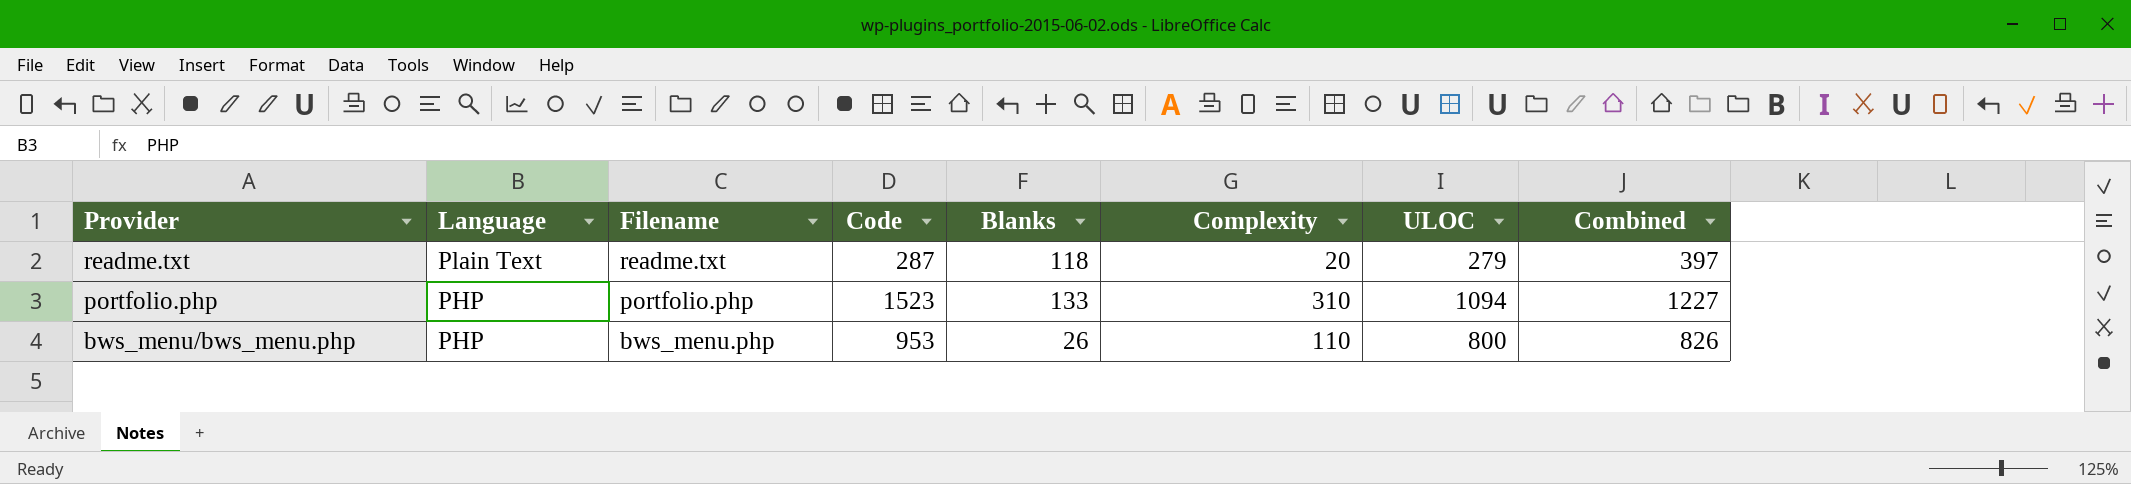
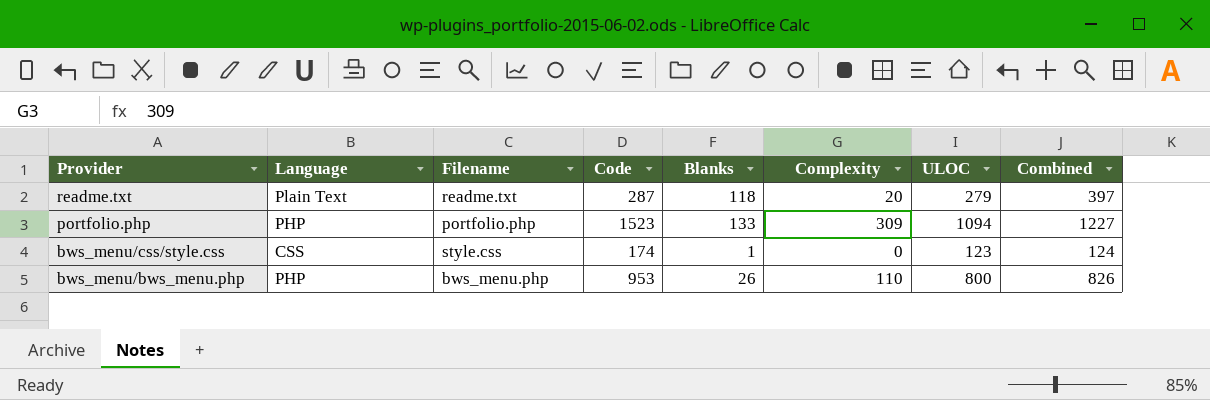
portfolio.php | Complexity: 310 -> 309
row bws_menu/css/style.css: none -> CSS | style.css | 174 | 1 | 0 | 123 | 124

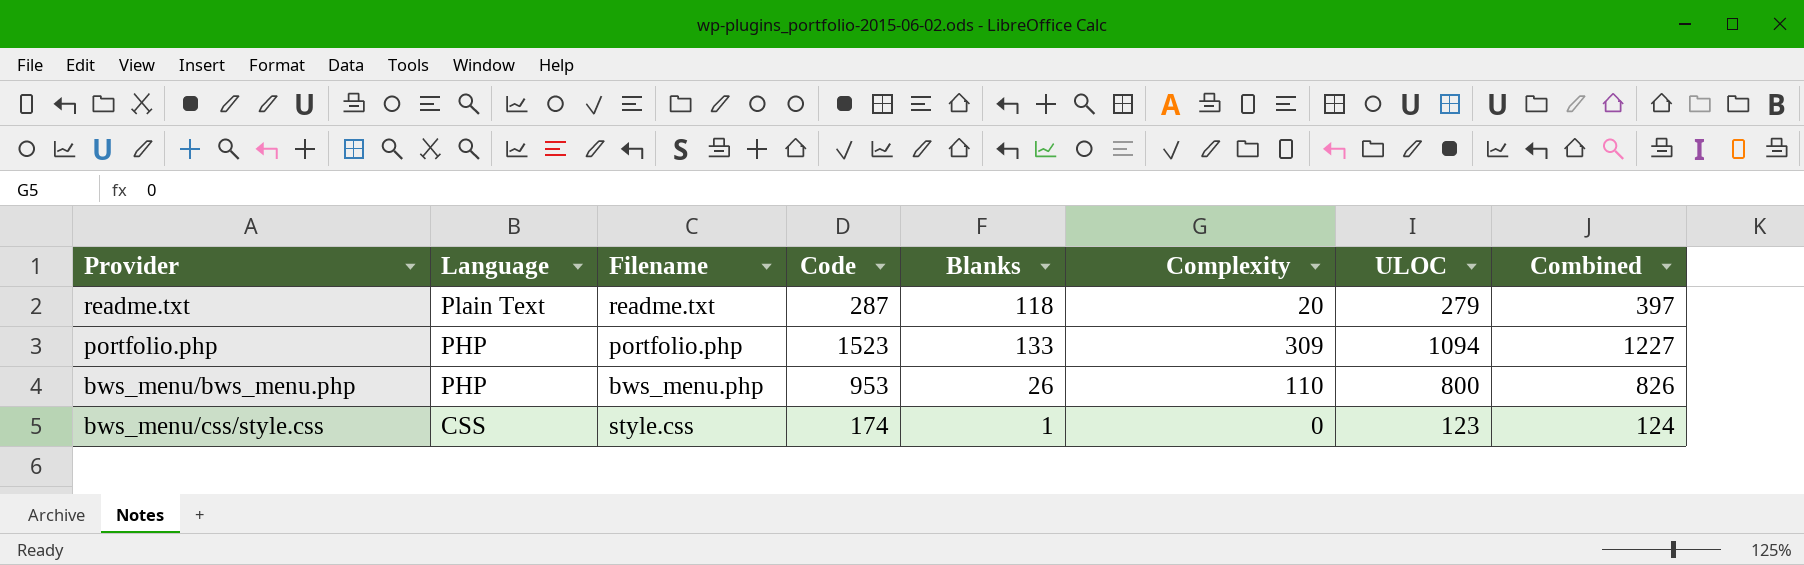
row order: Provider descending -> Language descending

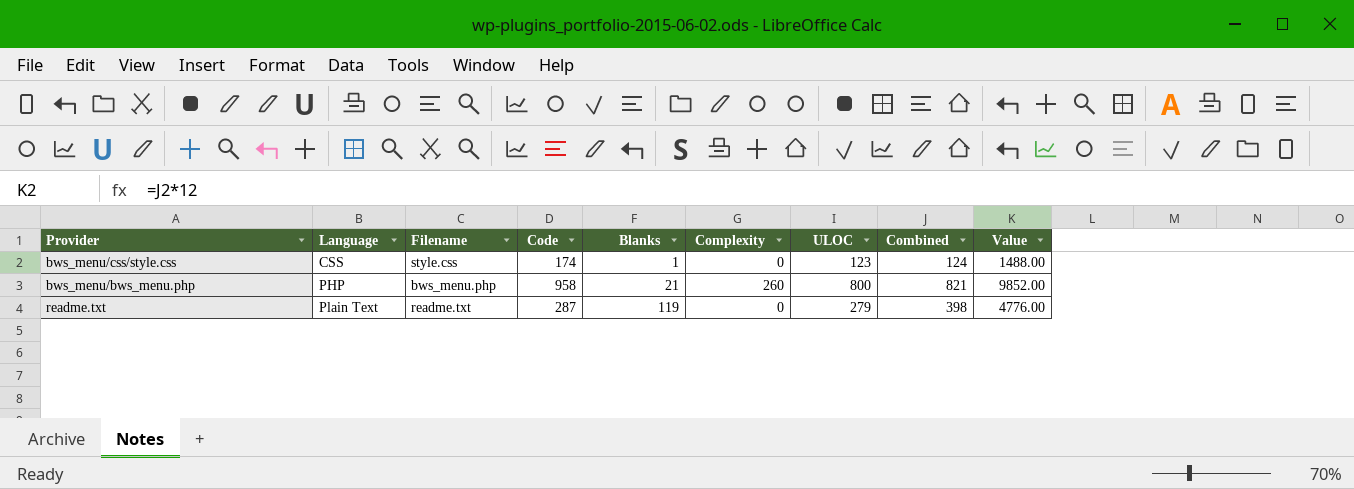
row order: Language descending -> Language ascending
column Value | formula: none -> [Combined] * 12
row portfolio.php: PHP | portfolio.php | 1523 | 133 | 309 | 1094 | 1227 -> none
bws_menu/bws_menu.php | Code: 953 -> 958
bws_menu/bws_menu.php | Blanks: 26 -> 21
bws_menu/bws_menu.php | Complexity: 110 -> 260
bws_menu/bws_menu.php | Combined: 826 -> 821
readme.txt | Blanks: 118 -> 119
readme.txt | Complexity: 20 -> 0
readme.txt | Combined: 397 -> 398

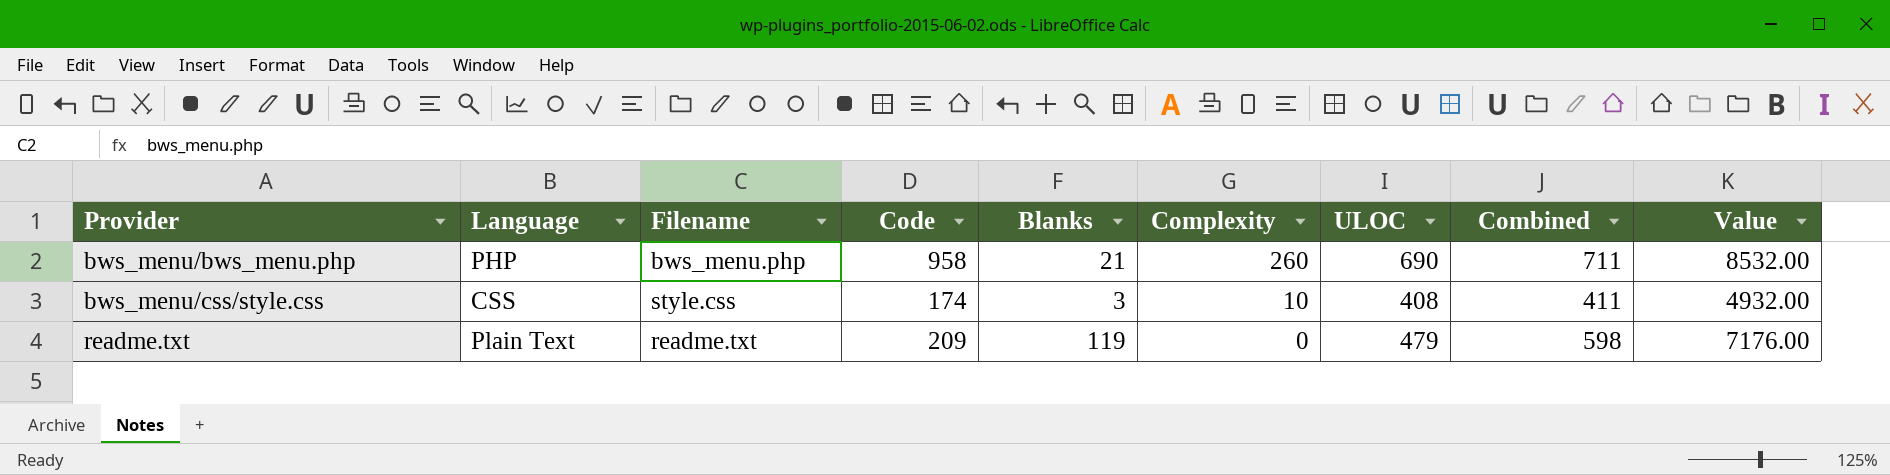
row order: Language ascending -> Provider ascending
bws_menu/bws_menu.php | ULOC: 800 -> 690
bws_menu/bws_menu.php | Combined: 821 -> 711
bws_menu/bws_menu.php | Value: 9852.00 -> 8532.00
bws_menu/css/style.css | Blanks: 1 -> 3
bws_menu/css/style.css | Complexity: 0 -> 10
bws_menu/css/style.css | ULOC: 123 -> 408
bws_menu/css/style.css | Combined: 124 -> 411
bws_menu/css/style.css | Value: 1488.00 -> 4932.00
readme.txt | Code: 287 -> 209
readme.txt | ULOC: 279 -> 479
readme.txt | Combined: 398 -> 598
readme.txt | Value: 4776.00 -> 7176.00

